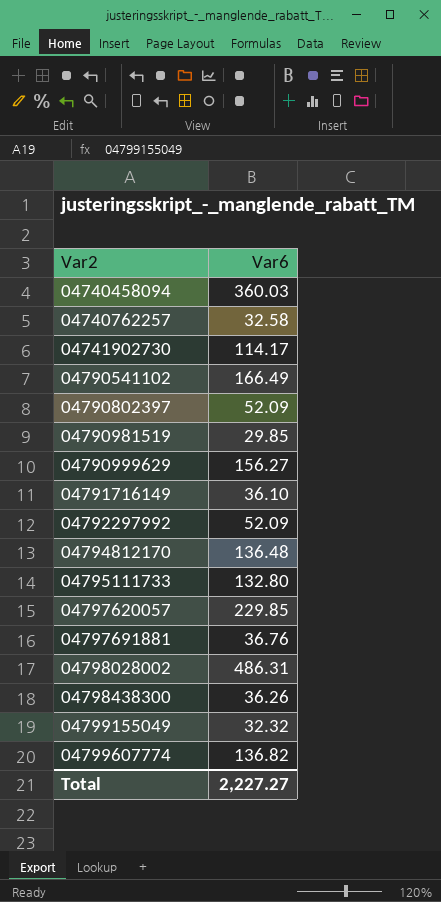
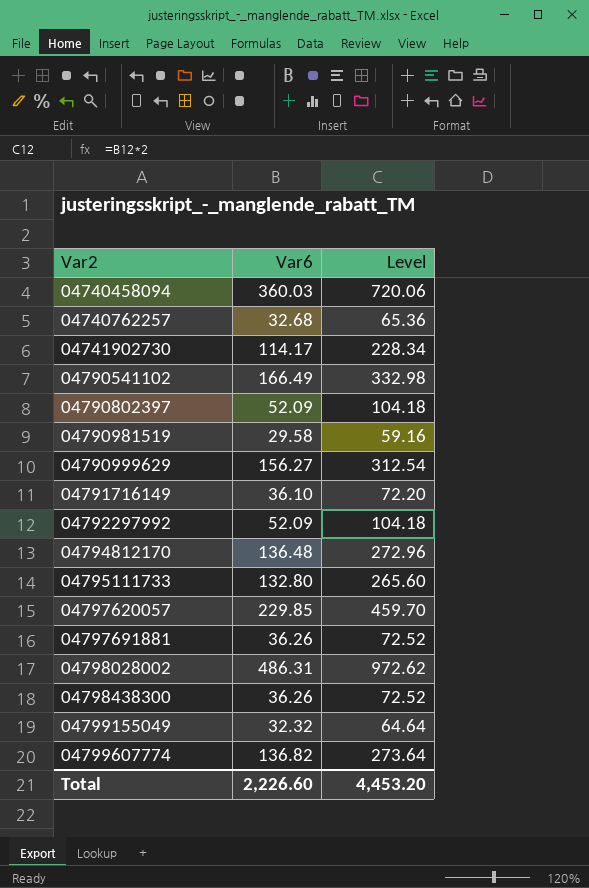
column Level | formula: none -> [Var6] * 2
04740762257 | Var6: 32.58 -> 32.68
04790981519 | Var6: 29.85 -> 29.58
04797691881 | Var6: 36.76 -> 36.26
Total | Var6: 2,227.27 -> 2,226.60

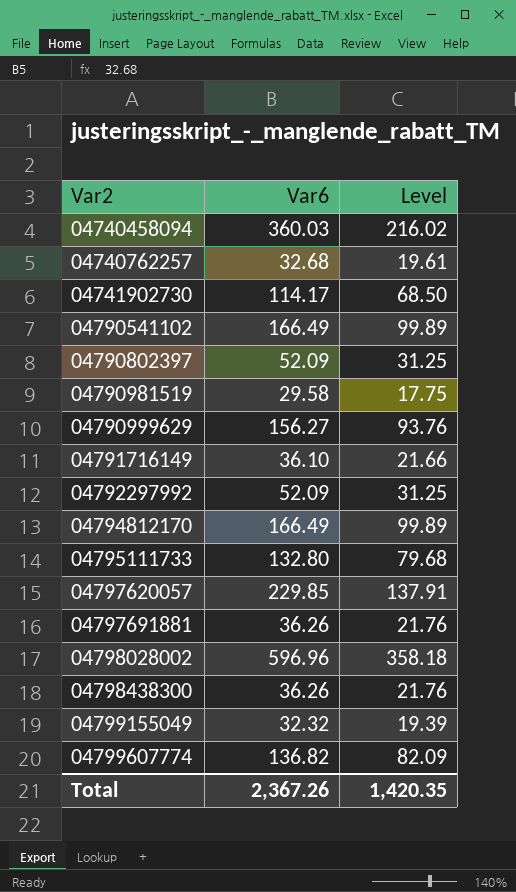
column Level | formula: [Var6] * 2 -> [Var6] * 0.6
04794812170 | Var6: 136.48 -> 166.49
04798028002 | Var6: 486.31 -> 596.96
Total | Var6: 2,226.60 -> 2,367.26
Total | Level: 4,453.20 -> 1,420.35

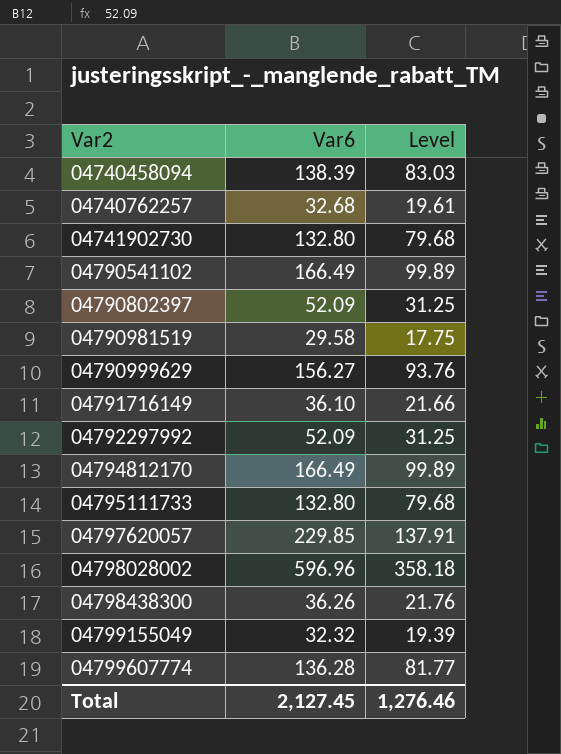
row 04797691881: 36.26 | 21.76 -> none
04740458094 | Var6: 360.03 -> 138.39
04740458094 | Level: 216.02 -> 83.03
04741902730 | Var6: 114.17 -> 132.80
04741902730 | Level: 68.50 -> 79.68
04799607774 | Var6: 136.82 -> 136.28
04799607774 | Level: 82.09 -> 81.77
Total | Var6: 2,367.26 -> 2,127.45
Total | Level: 1,420.35 -> 1,276.46

